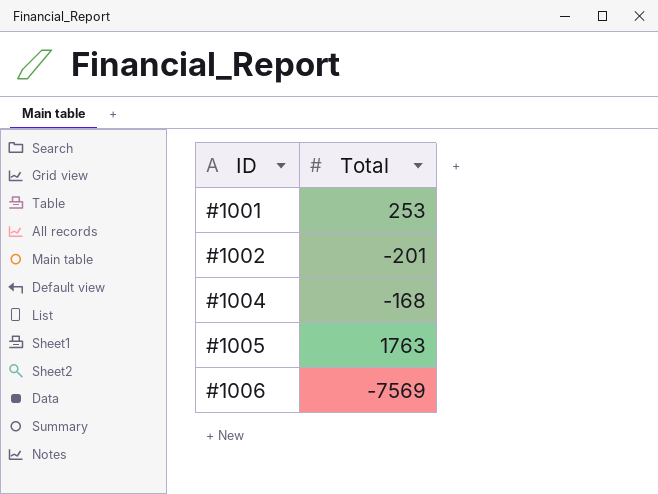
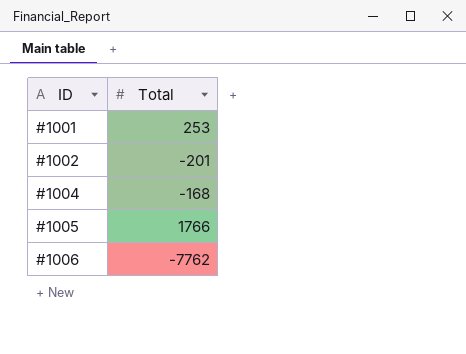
#1005 | Total: 1763 -> 1766
#1006 | Total: -7569 -> -7762

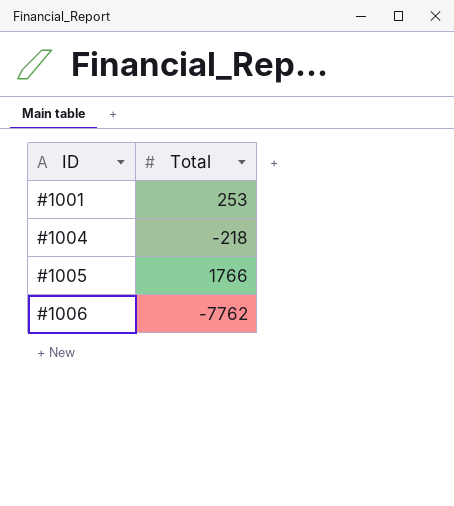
row #1002: -201 -> none
#1004 | Total: -168 -> -218

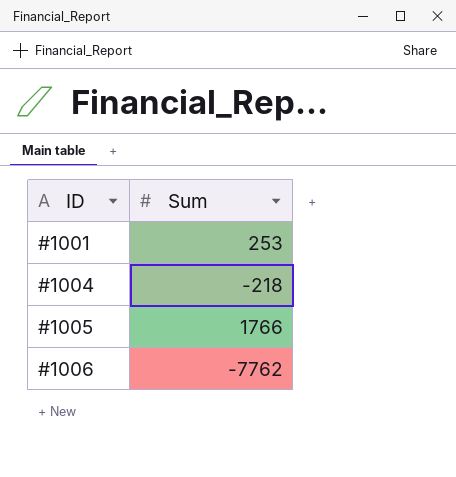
column name: Total -> Sum

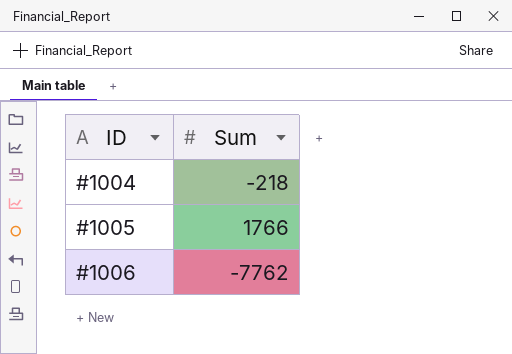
row #1001: 253 -> none

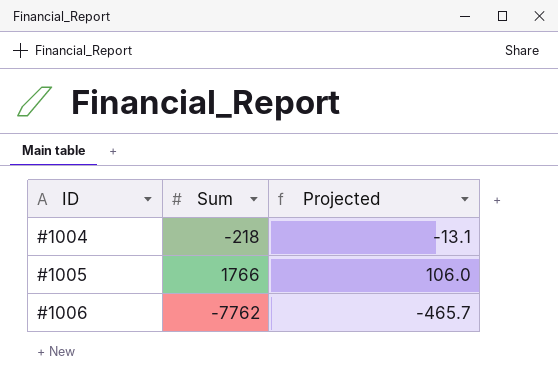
column Projected | formula: none -> [Sum] * 0.06

